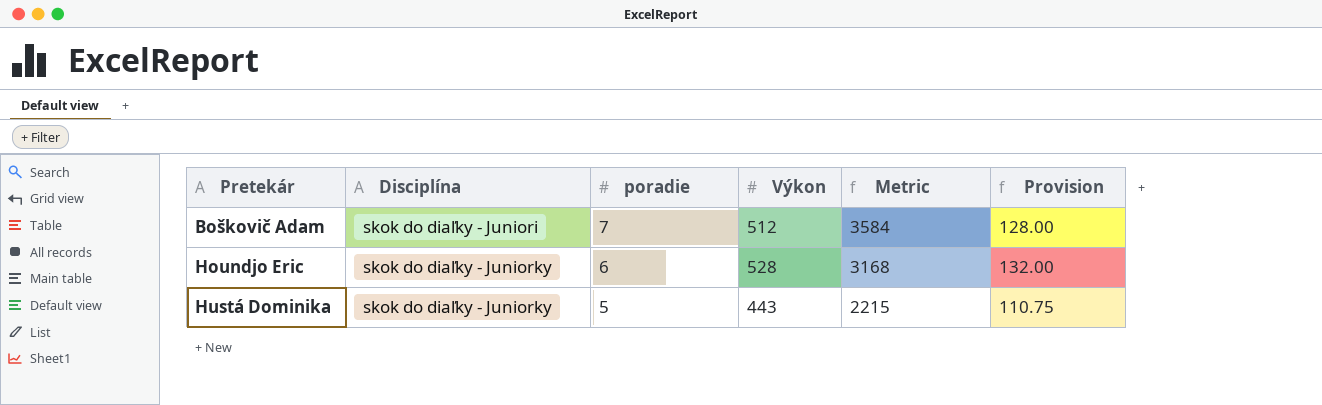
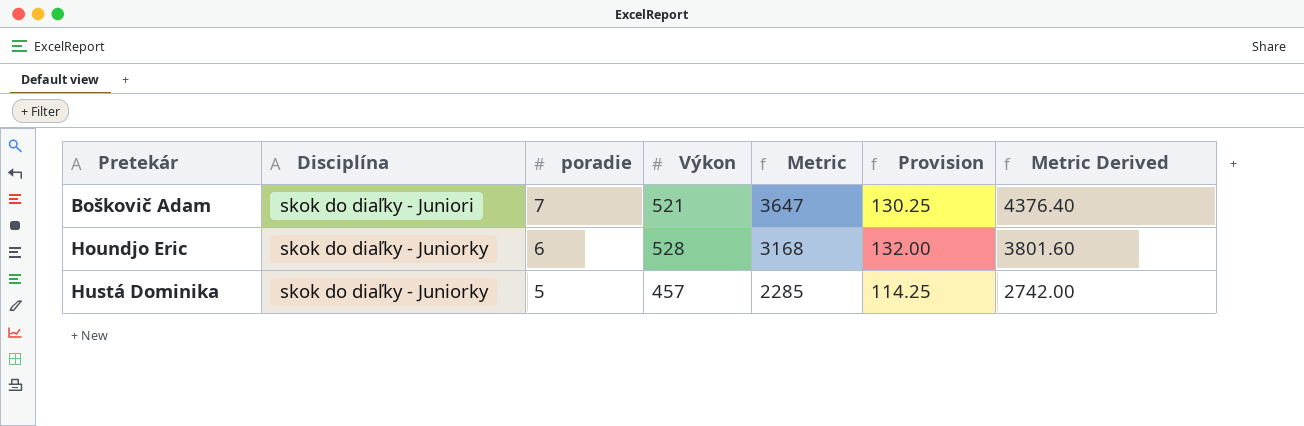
column Metric Derived | formula: none -> [Metric] * 1.2
Boškovič Adam | Výkon: 512 -> 521
Boškovič Adam | Metric: 3584 -> 3647
Boškovič Adam | Provision: 128.00 -> 130.25
Hustá Dominika | Výkon: 443 -> 457
Hustá Dominika | Metric: 2215 -> 2285
Hustá Dominika | Provision: 110.75 -> 114.25

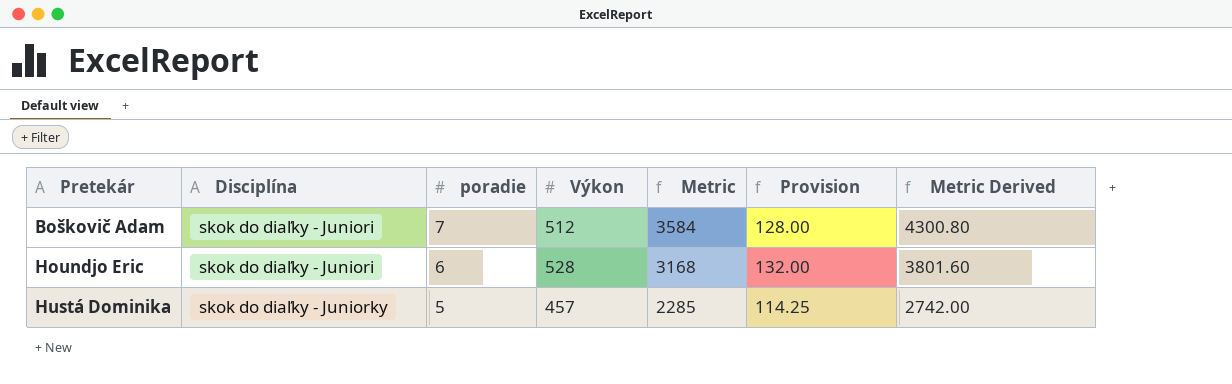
Boškovič Adam | Výkon: 521 -> 512
Boškovič Adam | Metric: 3647 -> 3584
Boškovič Adam | Provision: 130.25 -> 128.00
Boškovič Adam | Metric Derived: 4376.40 -> 4300.80
Houndjo Eric | Disciplína: skok do diaľky - Juniorky -> skok do diaľky - Juniori

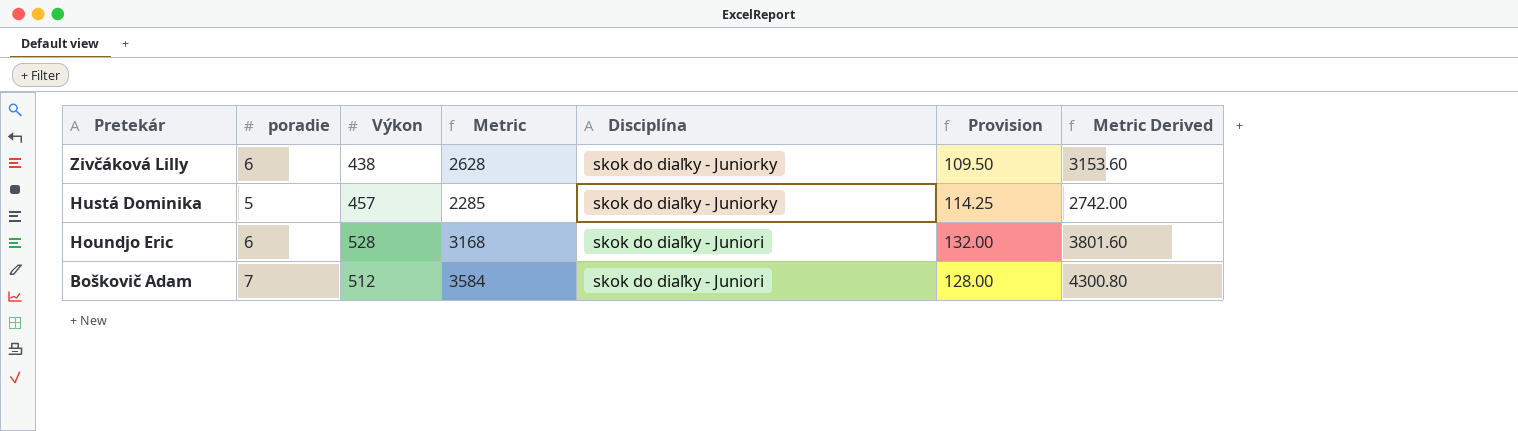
row order: Pretekár ascending -> Pretekár descending
column Disciplína | position: 2 -> 5
row Zivčáková Lilly: none -> 6 | 438 | 2628 | skok do diaľky - Juniorky | 109.50 | 3153.60

